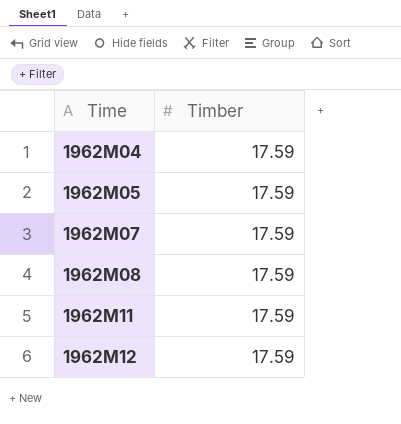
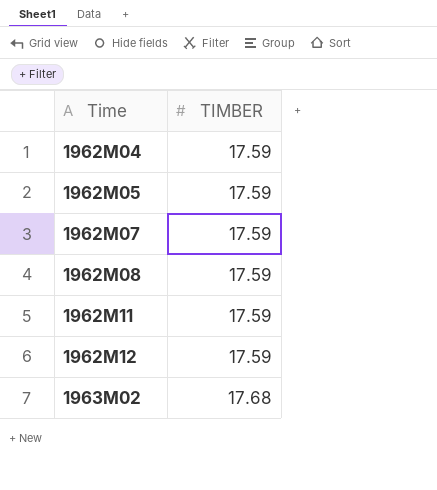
column name: Timber -> TIMBER
row 1963M02: none -> 17.68

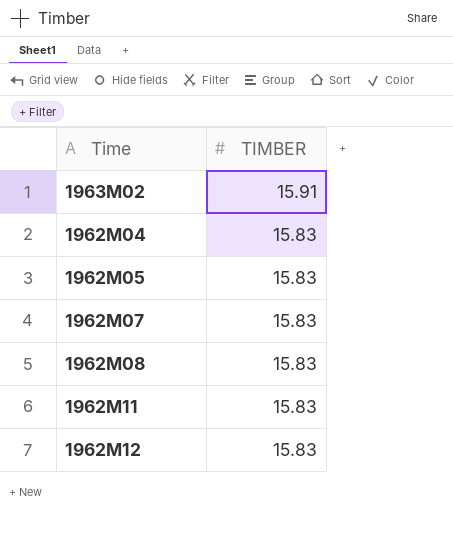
row order: Time ascending -> TIMBER descending
1963M02 | TIMBER: 17.68 -> 15.91
1962M04 | TIMBER: 17.59 -> 15.83
1962M05 | TIMBER: 17.59 -> 15.83
1962M07 | TIMBER: 17.59 -> 15.83
1962M08 | TIMBER: 17.59 -> 15.83
1962M11 | TIMBER: 17.59 -> 15.83
1962M12 | TIMBER: 17.59 -> 15.83

